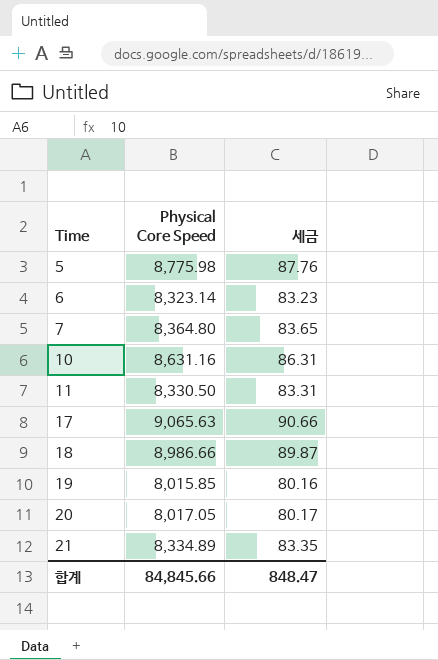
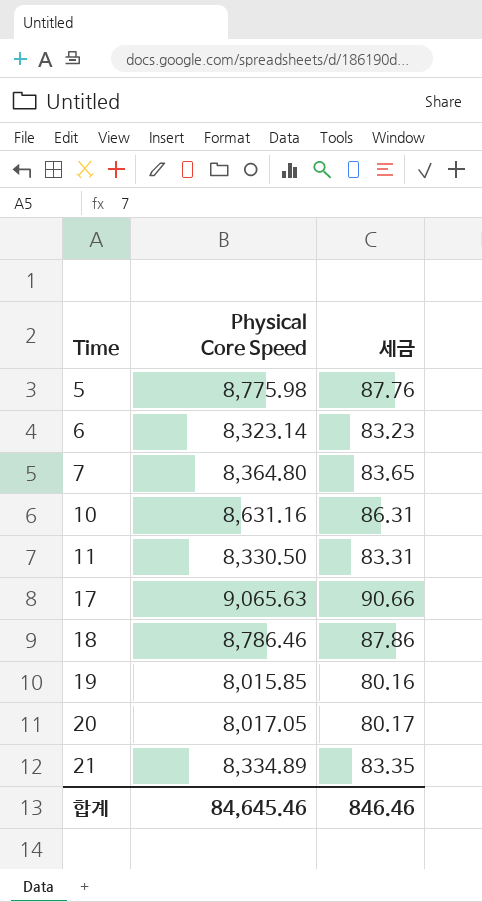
18 | Physical Core Speed: 8,986.66 -> 8,786.46
18 | 세금: 89.87 -> 87.86
합계 | Physical Core Speed: 84,845.66 -> 84,645.46
합계 | 세금: 848.47 -> 846.46

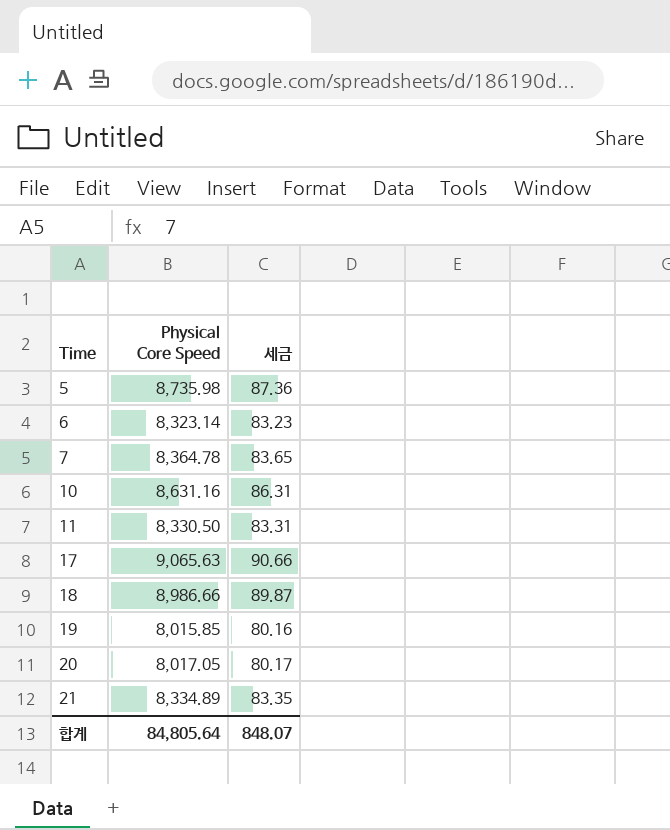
5 | Physical Core Speed: 8,775.98 -> 8,735.98
5 | 세금: 87.76 -> 87.36
7 | Physical Core Speed: 8,364.80 -> 8,364.78
18 | Physical Core Speed: 8,786.46 -> 8,986.66
18 | 세금: 87.86 -> 89.87
합계 | Physical Core Speed: 84,645.46 -> 84,805.64
합계 | 세금: 846.46 -> 848.07

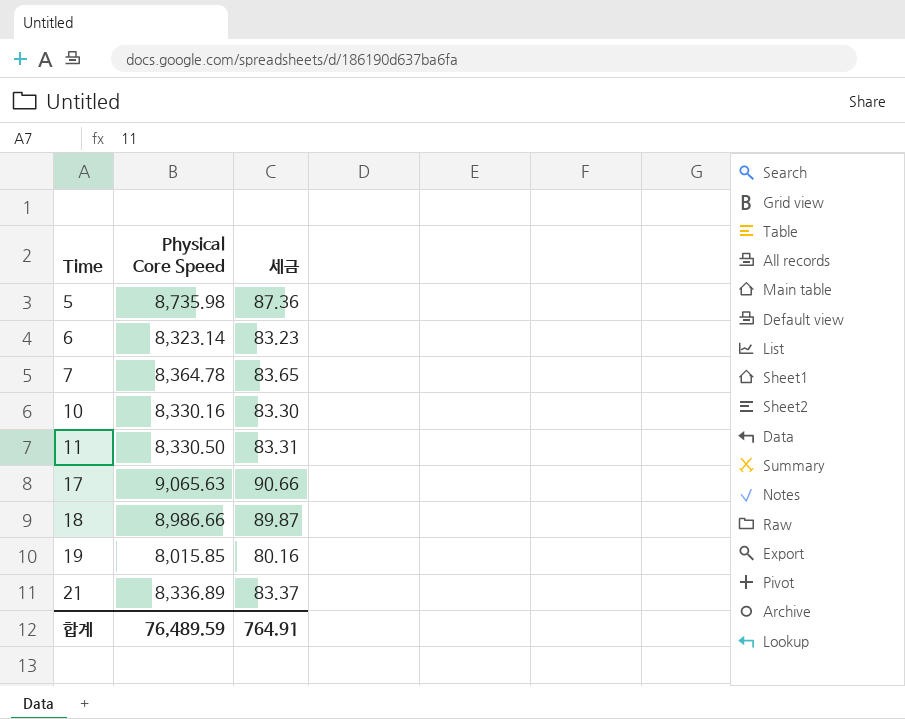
row 20: 8,017.05 | 80.17 -> none
10 | Physical Core Speed: 8,631.16 -> 8,330.16
10 | 세금: 86.31 -> 83.30
21 | Physical Core Speed: 8,334.89 -> 8,336.89
21 | 세금: 83.35 -> 83.37
합계 | Physical Core Speed: 84,805.64 -> 76,489.59
합계 | 세금: 848.07 -> 764.91

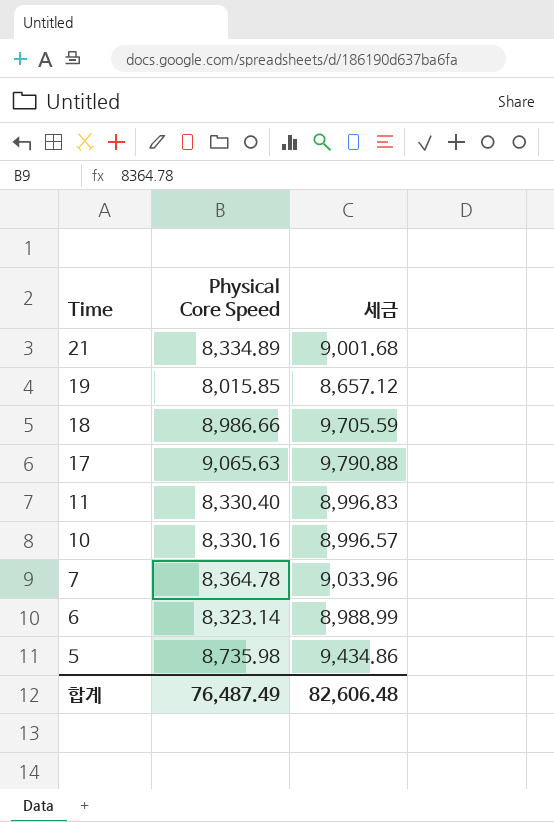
row order: Time ascending -> Time descending
column 세금 | formula: [Physical Core Speed] * 0.01 -> [Physical Core Speed] * 1.08
21 | Physical Core Speed: 8,336.89 -> 8,334.89
11 | Physical Core Speed: 8,330.50 -> 8,330.40
합계 | Physical Core Speed: 76,489.59 -> 76,487.49
합계 | 세금: 764.91 -> 82,606.48

